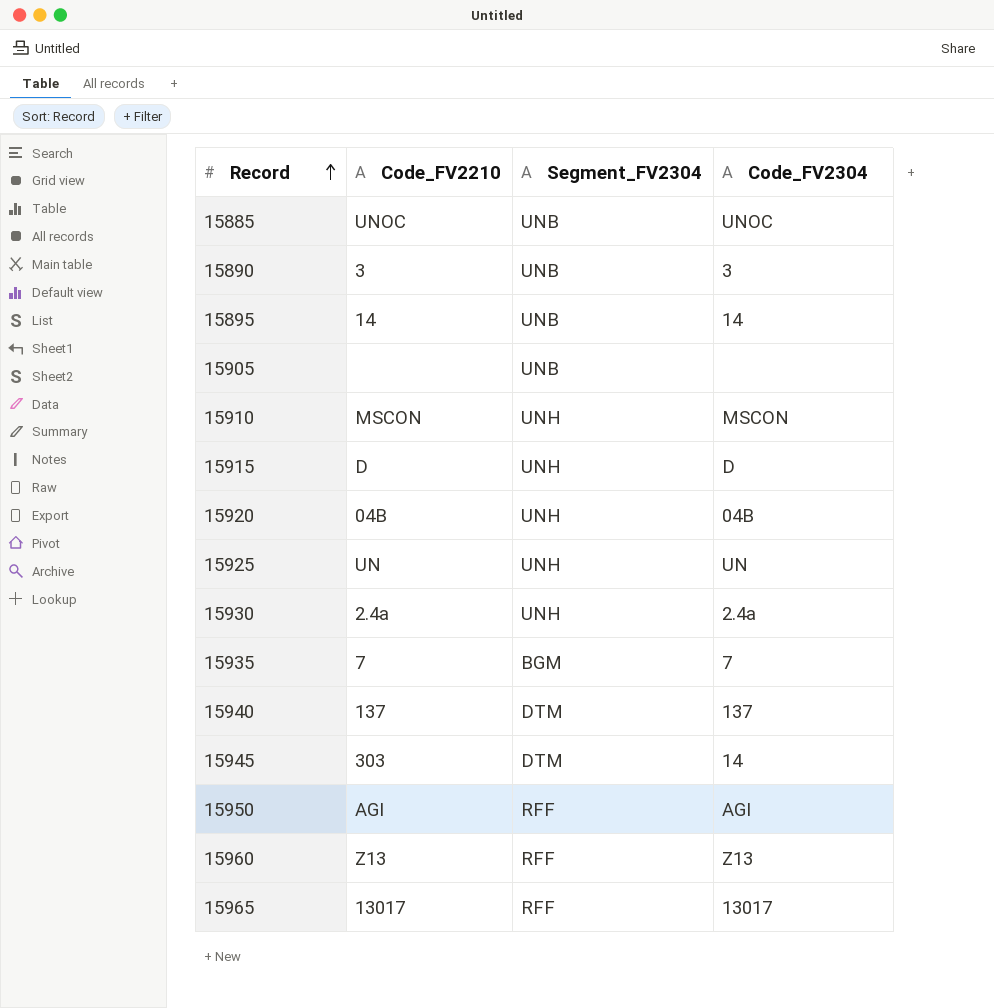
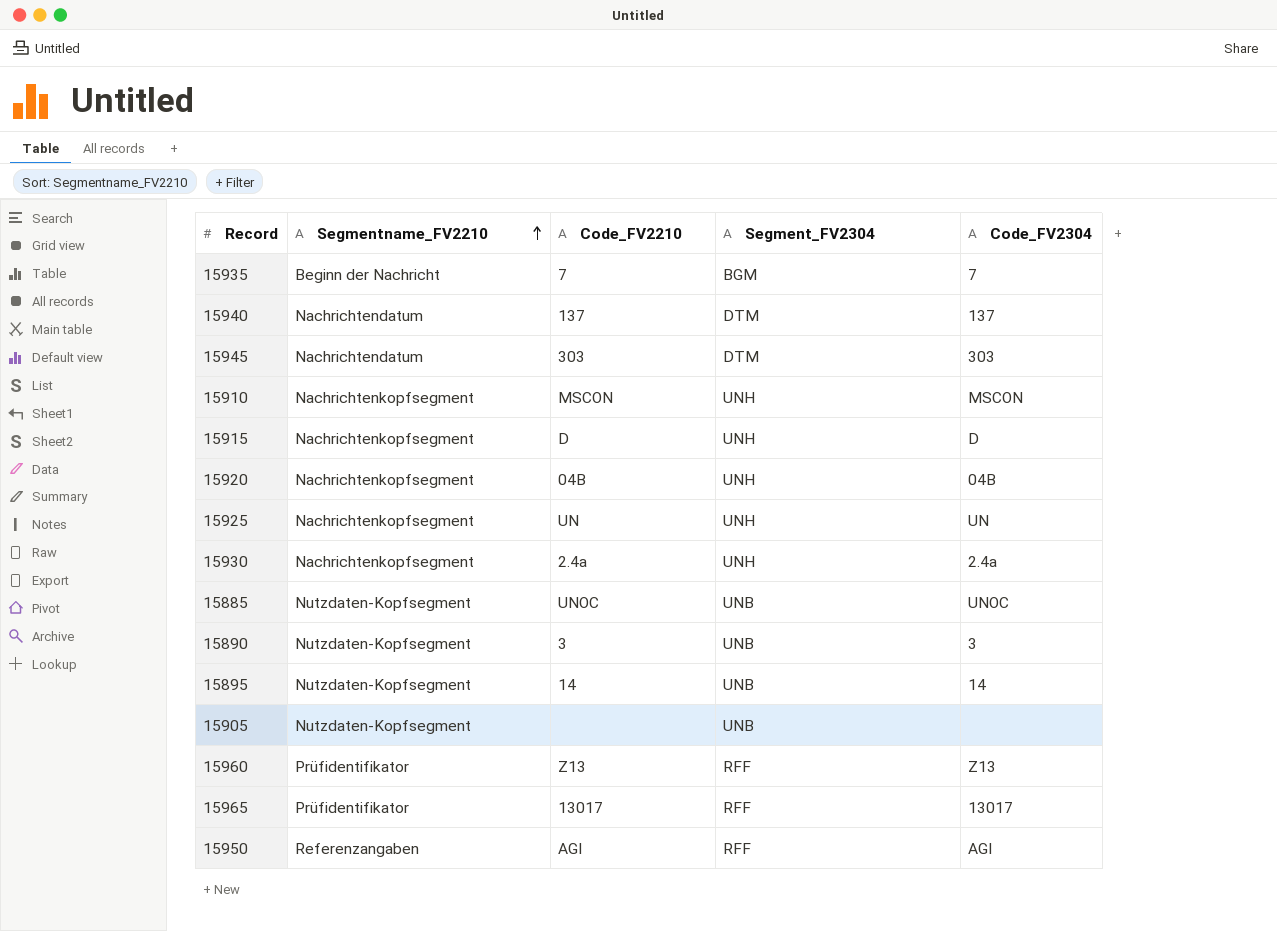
row order: Record ascending -> Segmentname_FV2210 ascending
column Segmentname_FV2210 | position: none -> 2
15945 | Code_FV2304: 14 -> 303

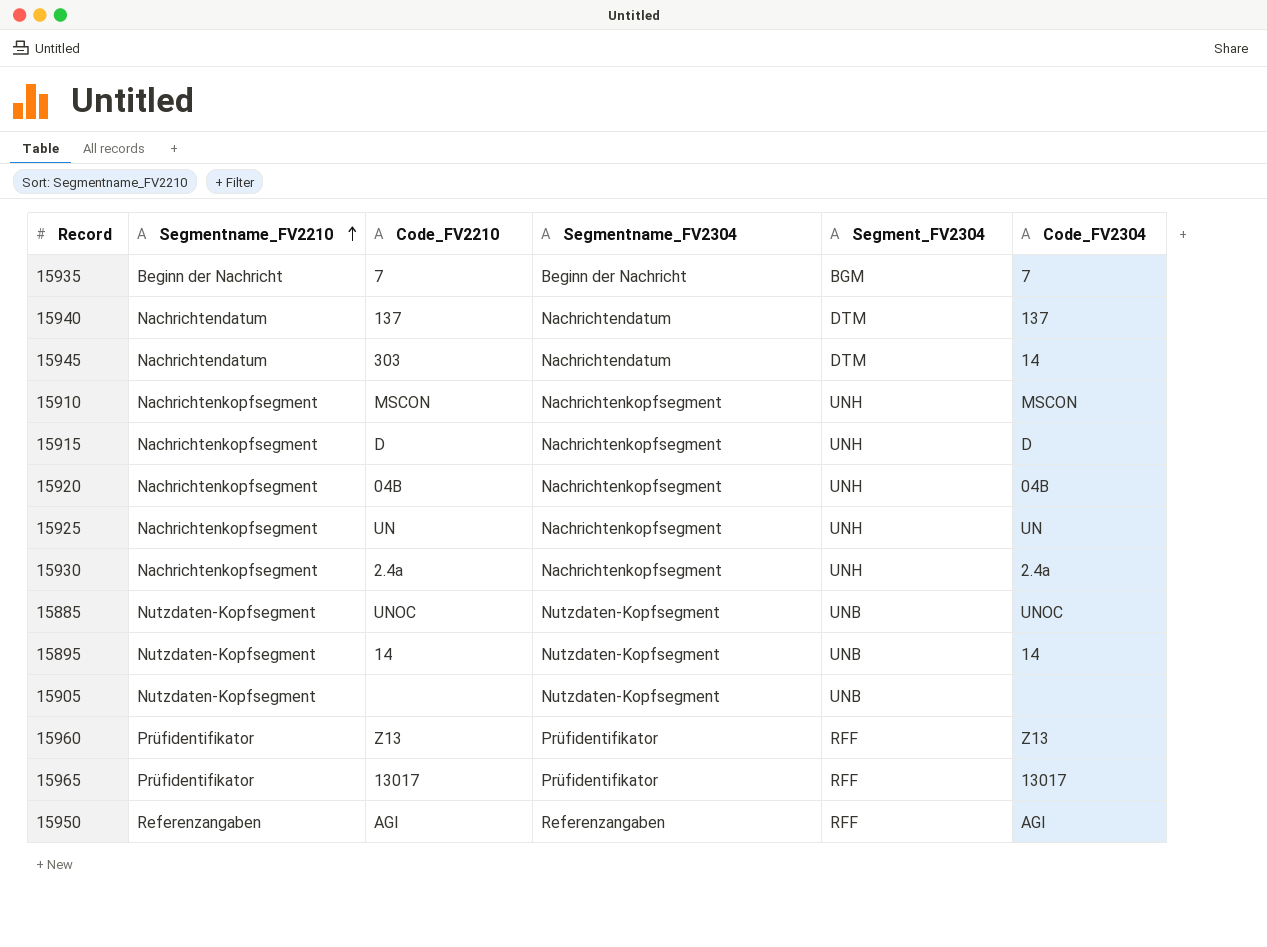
column Segmentname_FV2304 | position: none -> 4
row 15890: Nutzdaten-Kopfsegment | 3 | UNB | 3 -> none
15945 | Code_FV2304: 303 -> 14

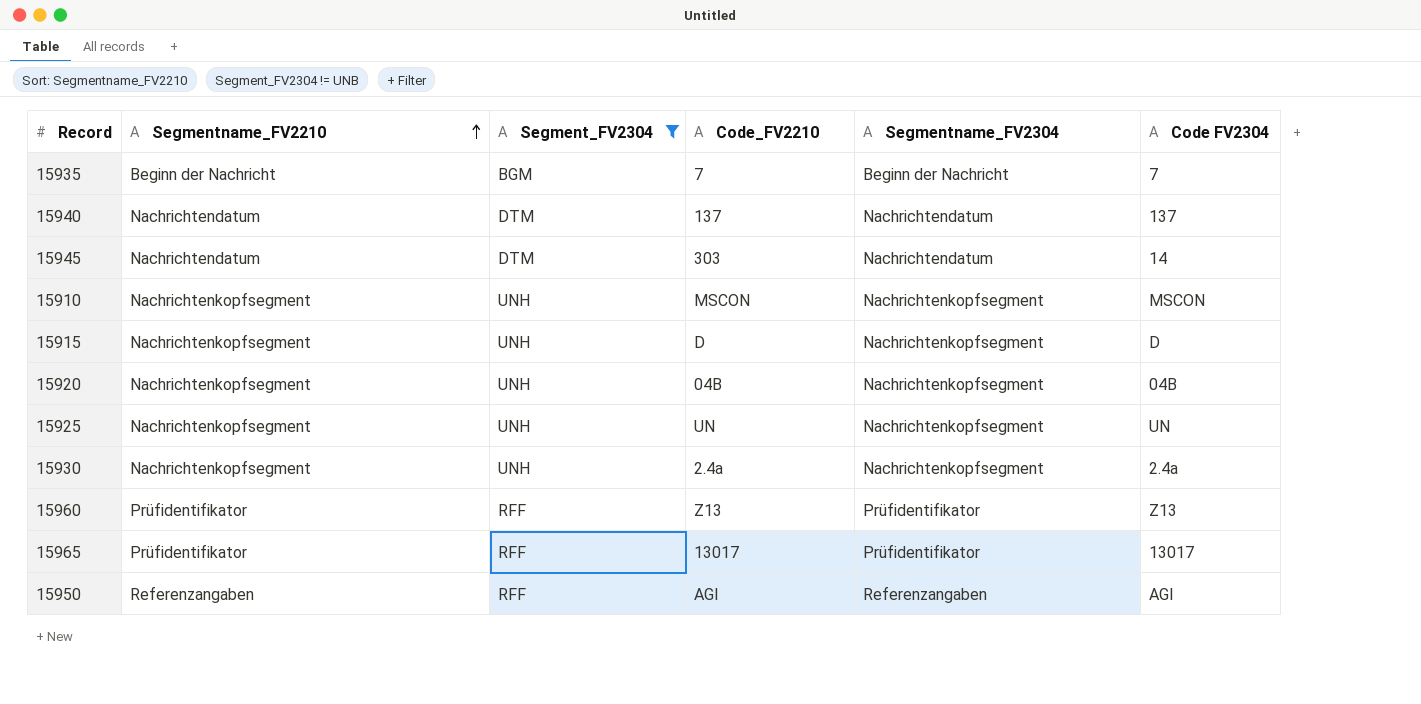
filter: none -> Segment_FV2304 != UNB
column Segment_FV2304 | position: 5 -> 3
column name: Code_FV2304 -> Code FV2304

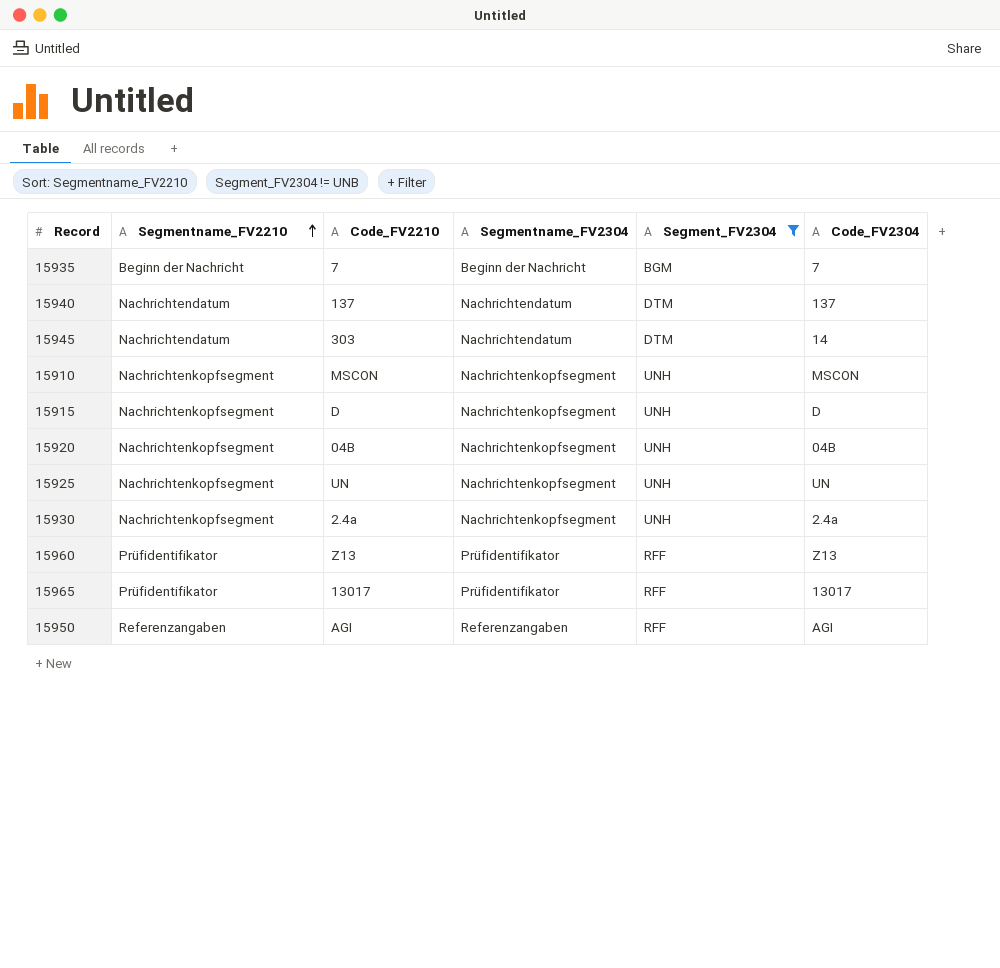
column Segment_FV2304 | position: 3 -> 5
column name: Code FV2304 -> Code_FV2304

